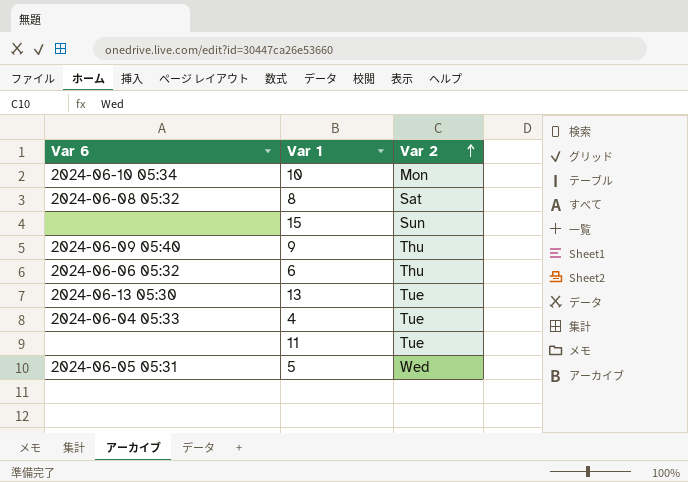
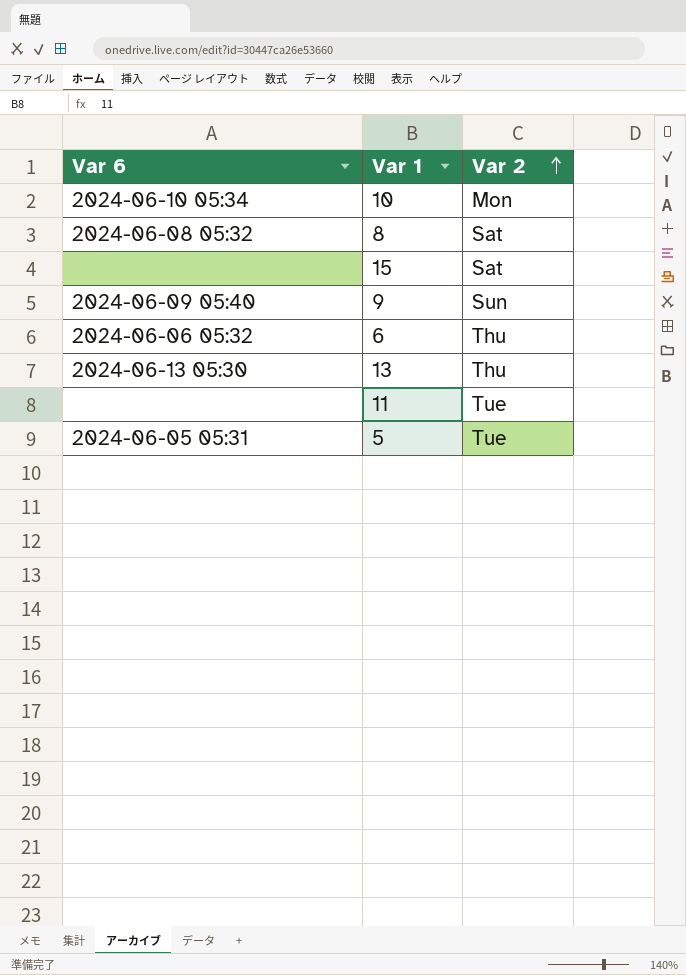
row 4: 2024-06-04 05:33 | Tue -> none
15 | Var 2: Sun -> Sat
9 | Var 2: Thu -> Sun
13 | Var 2: Tue -> Thu
5 | Var 2: Wed -> Tue

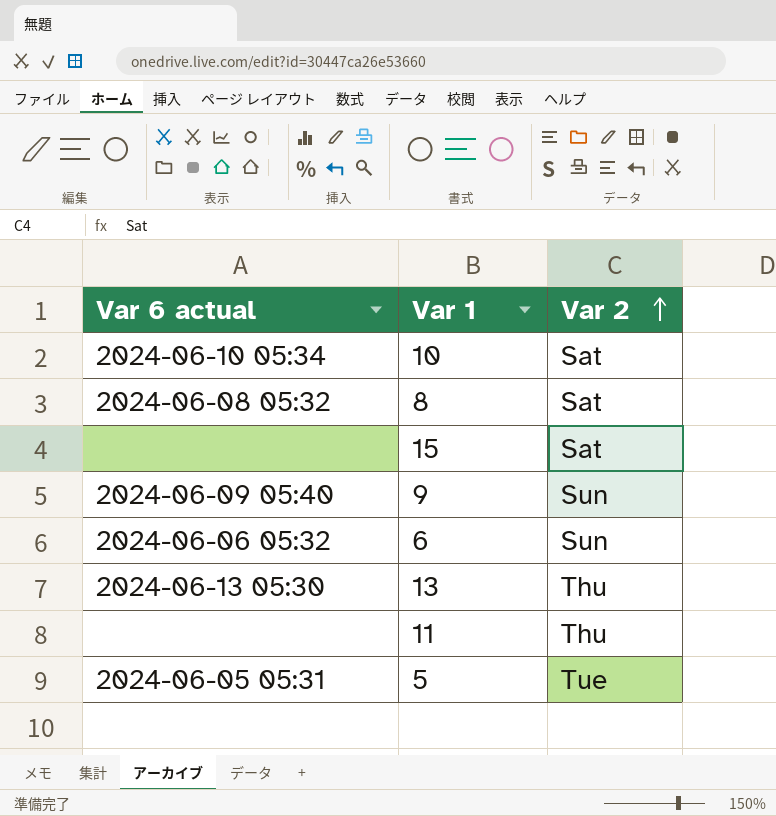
column name: Var 6 -> Var 6 actual
10 | Var 2: Mon -> Sat
6 | Var 2: Thu -> Sun
11 | Var 2: Tue -> Thu

